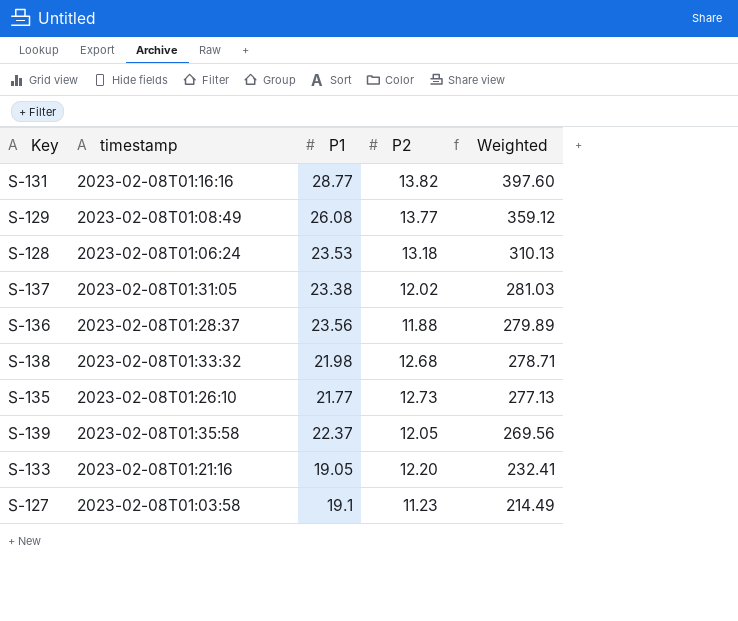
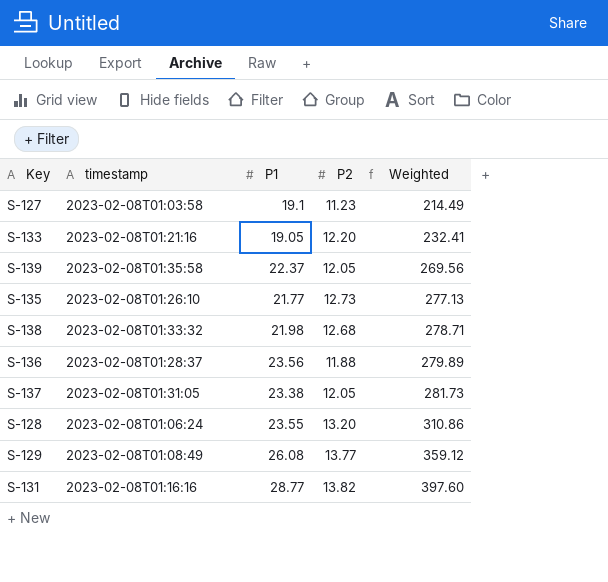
row order: Weighted descending -> Weighted ascending
S-137 | P2: 12.02 -> 12.05
S-137 | Weighted: 281.03 -> 281.73
S-128 | P1: 23.53 -> 23.55
S-128 | P2: 13.18 -> 13.20
S-128 | Weighted: 310.13 -> 310.86

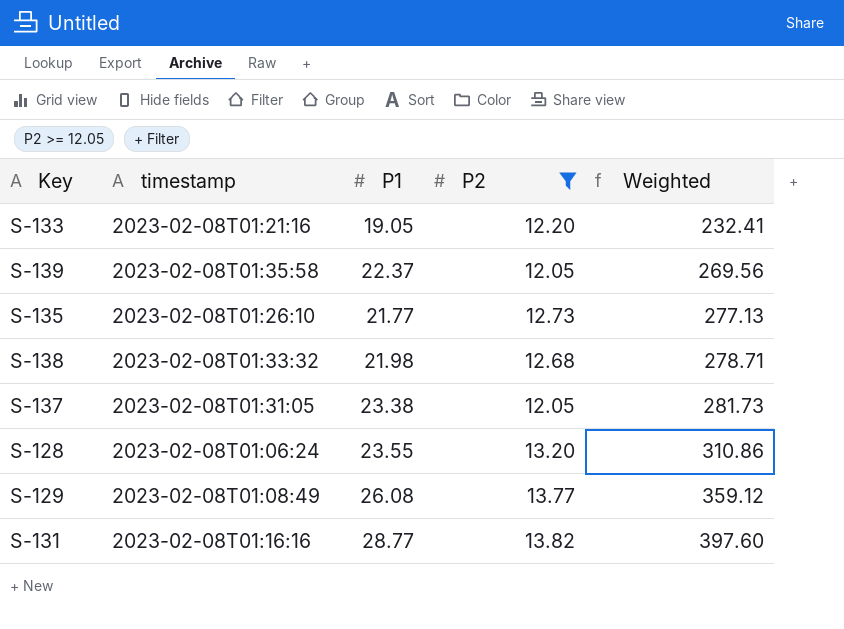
filter: none -> P2 >= 12.05

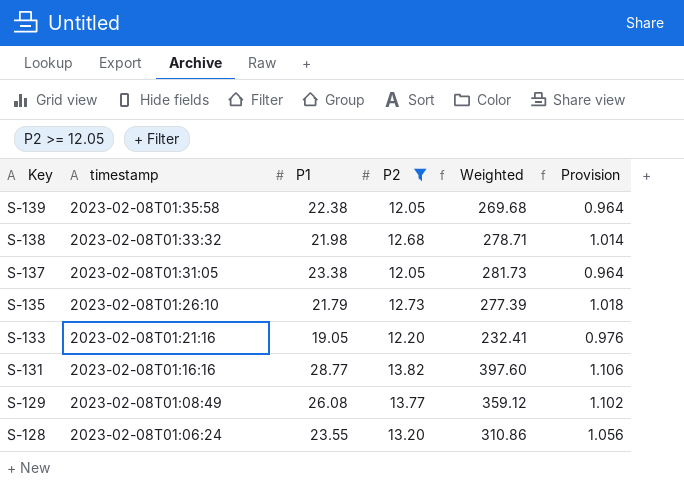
row order: Weighted ascending -> Key descending
column Provision | formula: none -> [P2] * 0.08
S-139 | P1: 22.37 -> 22.38
S-139 | Weighted: 269.56 -> 269.68
S-135 | P1: 21.77 -> 21.79
S-135 | Weighted: 277.13 -> 277.39

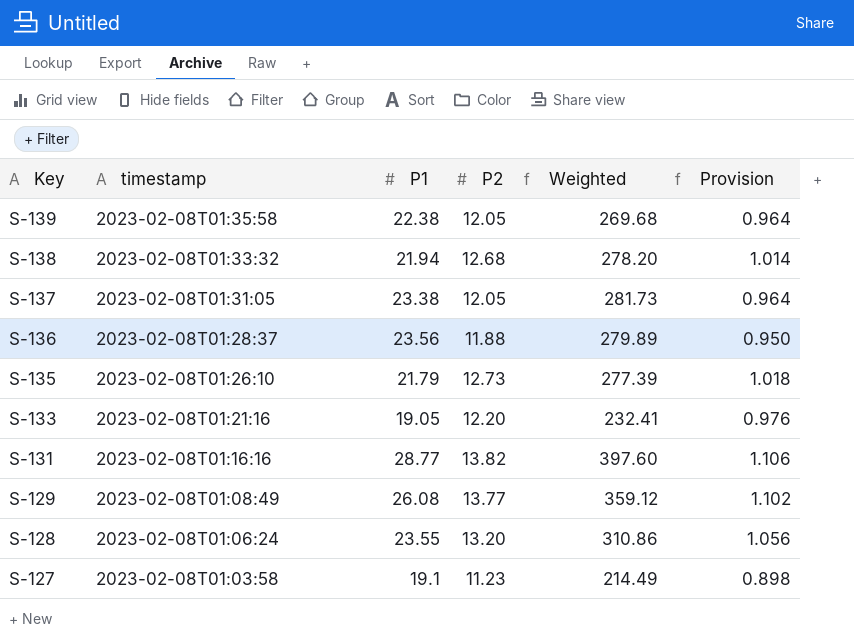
filter: P2 >= 12.05 -> none
S-138 | P1: 21.98 -> 21.94
S-138 | Weighted: 278.71 -> 278.20

